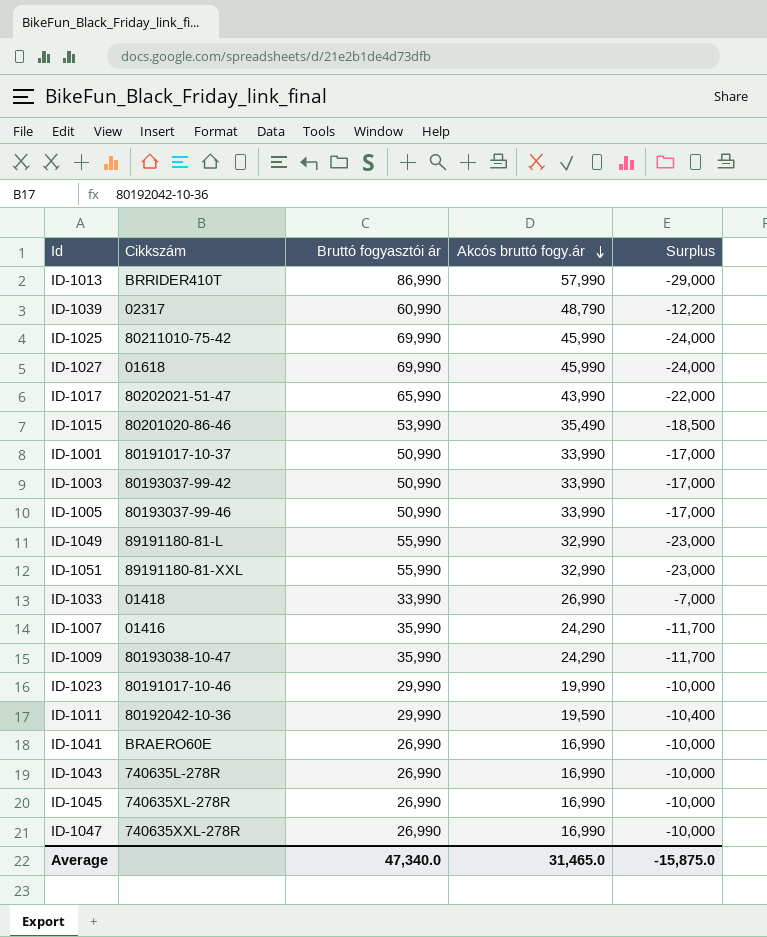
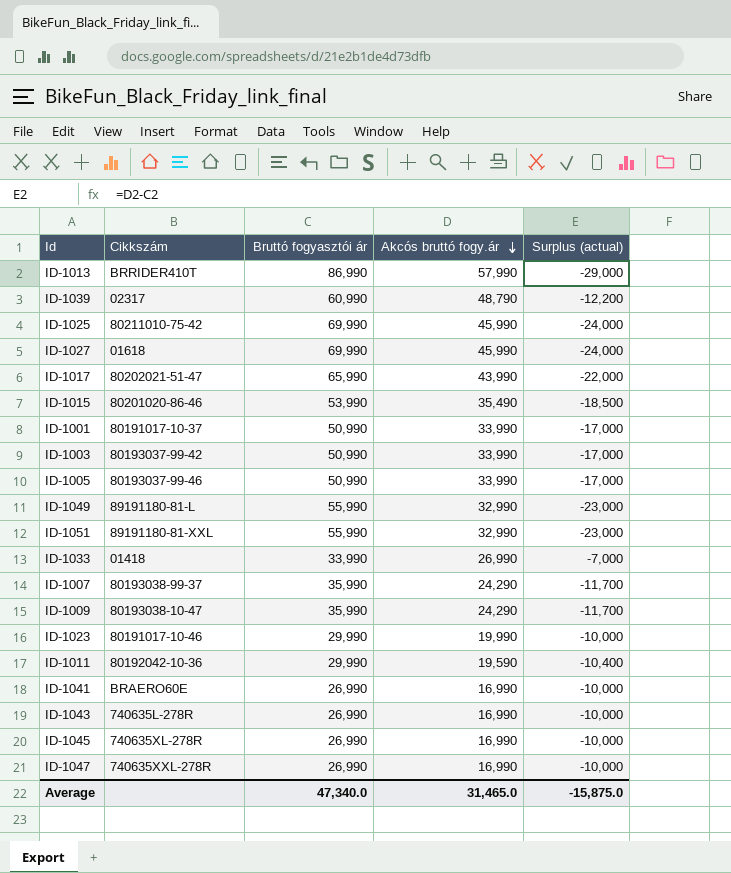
column name: Surplus -> Surplus (actual)
ID-1007 | Cikkszám: 01416 -> 80193038-99-37

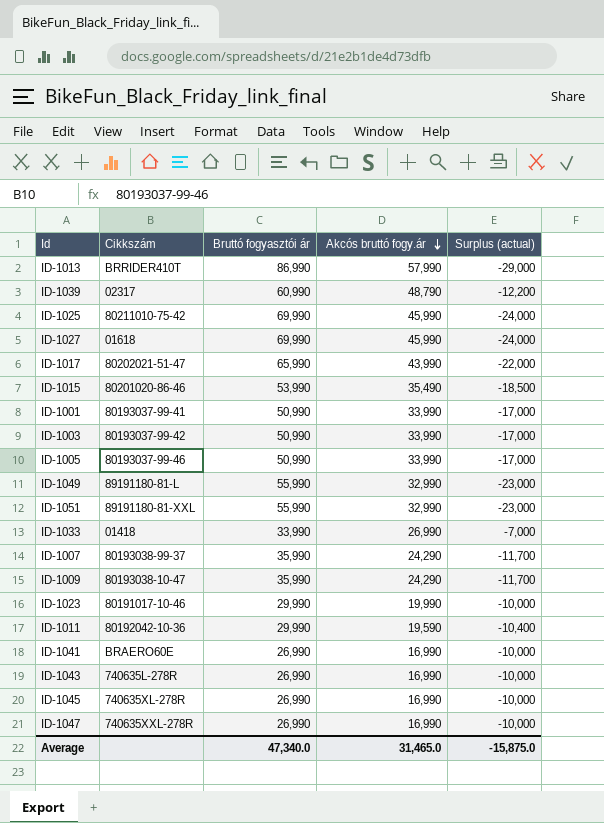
ID-1001 | Cikkszám: 80191017-10-37 -> 80193037-99-41

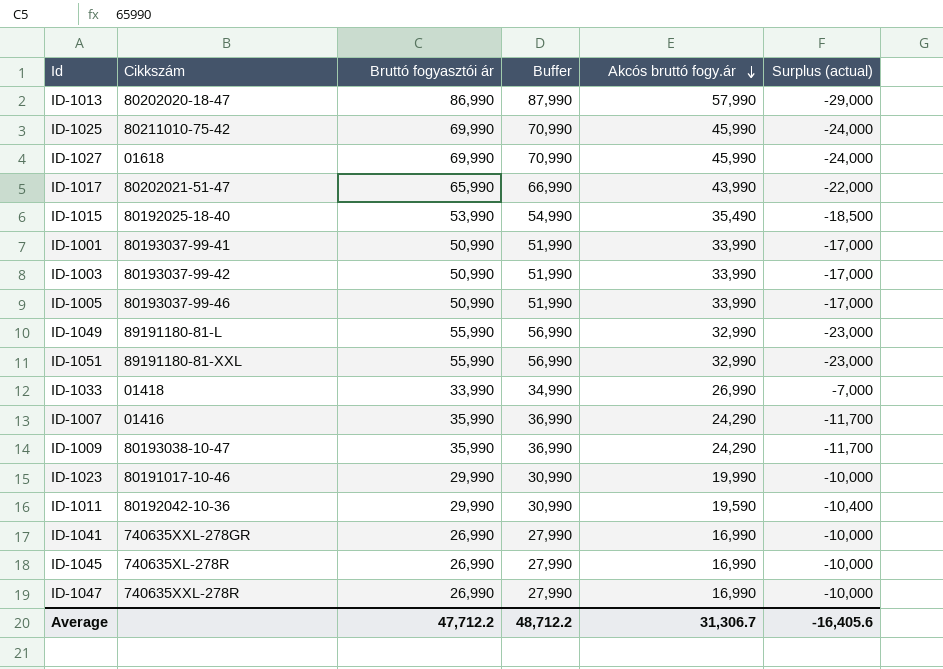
column Buffer | formula: none -> [Bruttó fogyasztói ár] + 1000
row ID-1039: 02317 | 60,990 | 48,790 | -12,200 -> none
row ID-1043: 740635L-278R | 26,990 | 16,990 | -10,000 -> none
ID-1013 | Cikkszám: BRRIDER410T -> 80202020-18-47
ID-1015 | Cikkszám: 80201020-86-46 -> 80192025-18-40
ID-1007 | Cikkszám: 80193038-99-37 -> 01416
ID-1041 | Cikkszám: BRAERO60E -> 740635XXL-278GR
Average | Bruttó fogyasztói ár: 47,340.0 -> 47,712.2
Average | Akcós bruttó fogy.ár: 31,465.0 -> 31,306.7
Average | Surplus (actual): -15,875.0 -> -16,405.6

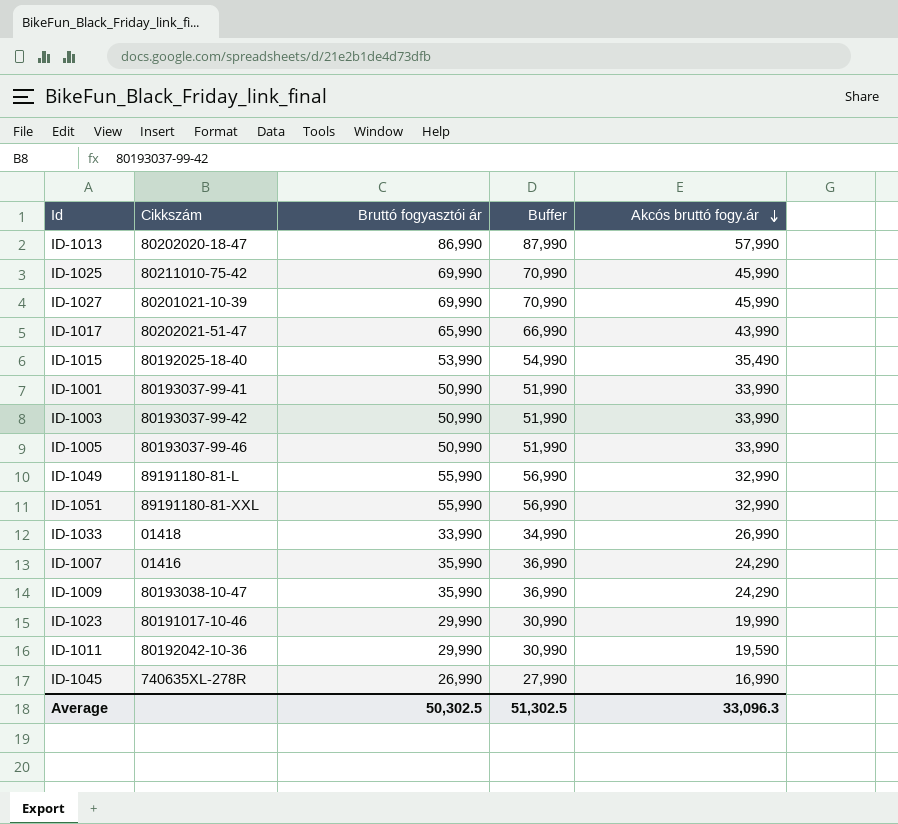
column Surplus (actual) | formula: [Akcós bruttó fogy.ár] - [Bruttó fogyasztói ár] -> none
row ID-1041: 740635XXL-278GR | 26,990 | 27,990 | 16,990 | -10,000 -> none
row ID-1047: 740635XXL-278R | 26,990 | 27,990 | 16,990 | -10,000 -> none
ID-1027 | Cikkszám: 01618 -> 80201021-10-39
Average | Bruttó fogyasztói ár: 47,712.2 -> 50,302.5
Average | Buffer: 48,712.2 -> 51,302.5
Average | Akcós bruttó fogy.ár: 31,306.7 -> 33,096.3

